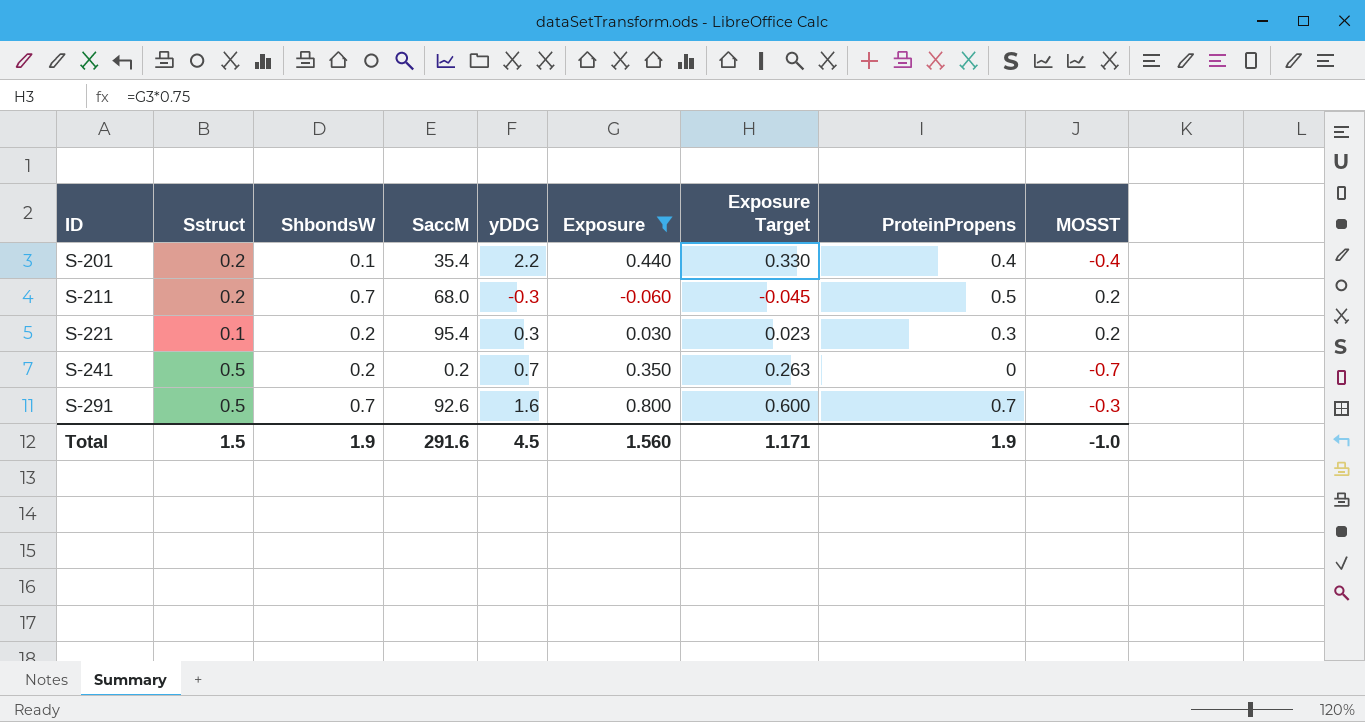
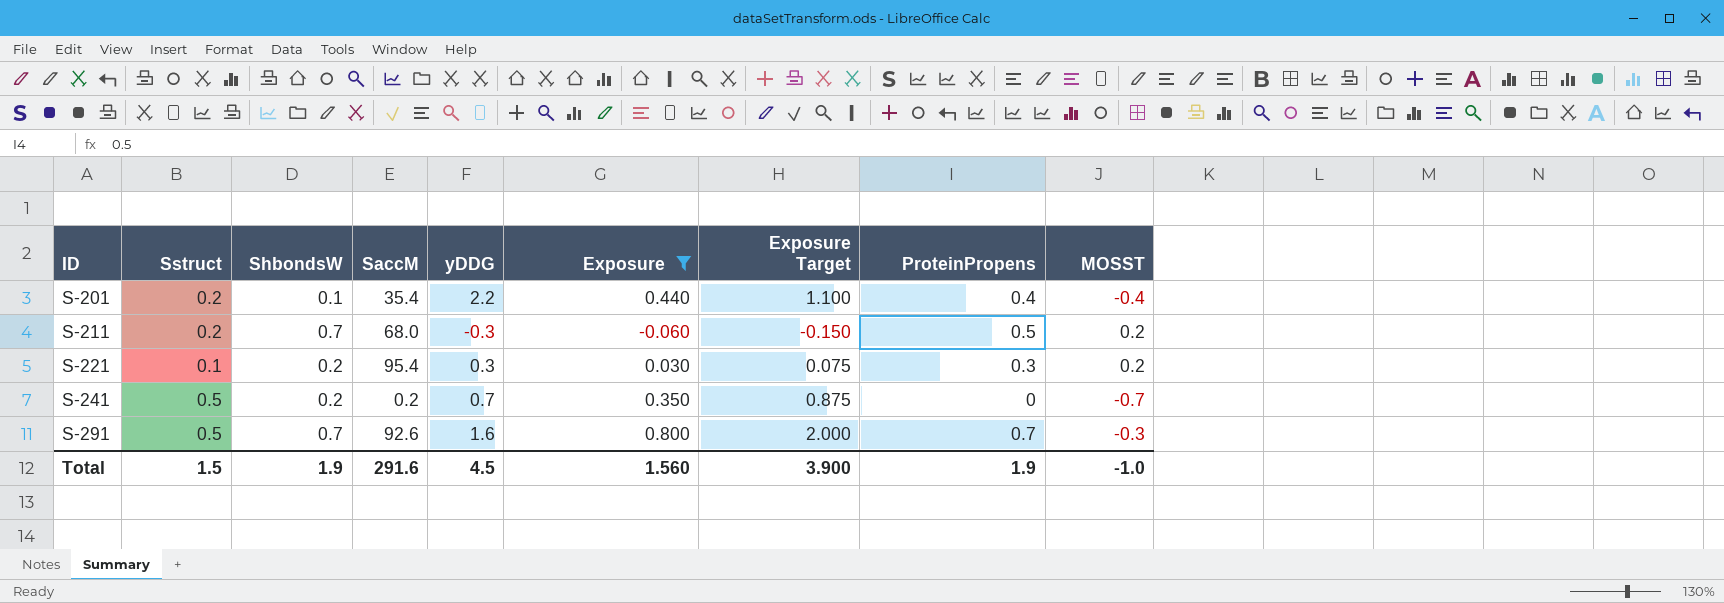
column Exposure Target | formula: [Exposure] * 0.75 -> [Exposure] * 2.5
Total | Exposure Target: 1.171 -> 3.900

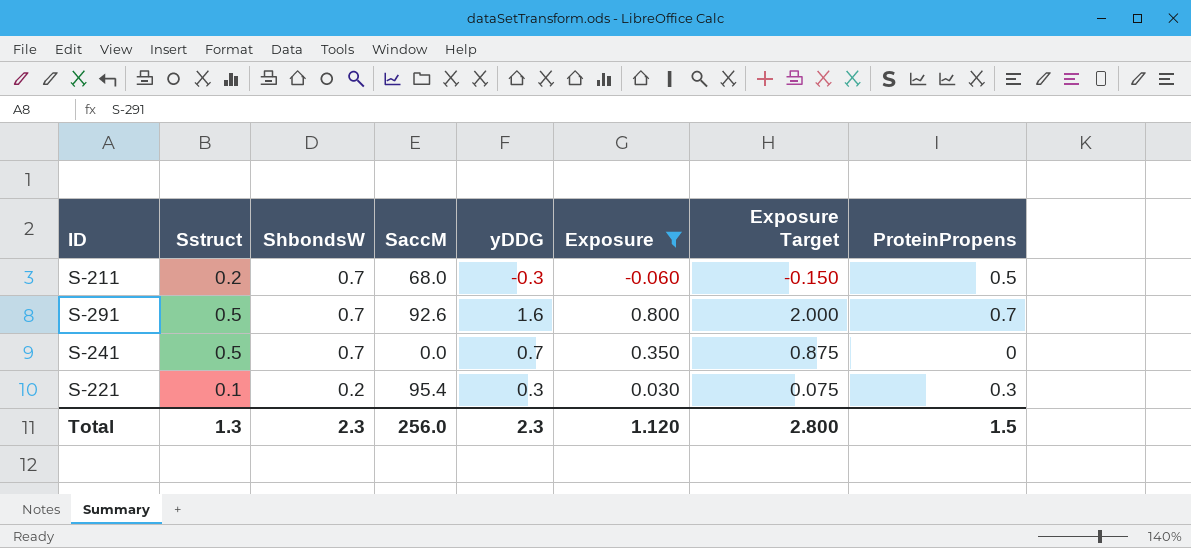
row order: ID ascending -> ShbondsW descending
column MOSST | position: 9 -> none
row S-201: 0.2 | 0.1 | 35.4 | 2.2 | 0.440 | 1.100 | 0.4 | -0.4 -> none
S-241 | ShbondsW: 0.2 -> 0.7
S-241 | SaccM: 0.2 -> 0.0
Total | Sstruct: 1.5 -> 1.3
Total | ShbondsW: 1.9 -> 2.3
Total | SaccM: 291.6 -> 256.0
Total | yDDG: 4.5 -> 2.3
Total | Exposure: 1.560 -> 1.120
Total | Exposure Target: 3.900 -> 2.800
Total | ProteinPropens: 1.9 -> 1.5

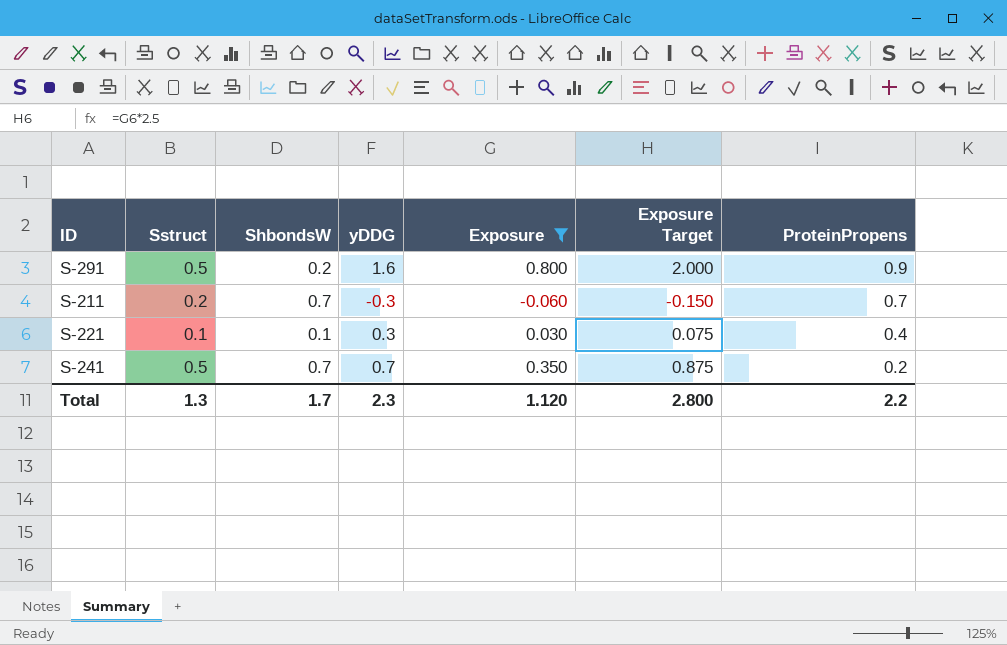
row order: ShbondsW descending -> ProteinPropens descending
column SaccM | position: 4 -> none
S-291 | ShbondsW: 0.7 -> 0.2
S-291 | ProteinPropens: 0.7 -> 0.9
S-211 | ProteinPropens: 0.5 -> 0.7
S-221 | ShbondsW: 0.2 -> 0.1
S-221 | ProteinPropens: 0.3 -> 0.4
S-241 | ProteinPropens: 0 -> 0.2
Total | ShbondsW: 2.3 -> 1.7
Total | ProteinPropens: 1.5 -> 2.2

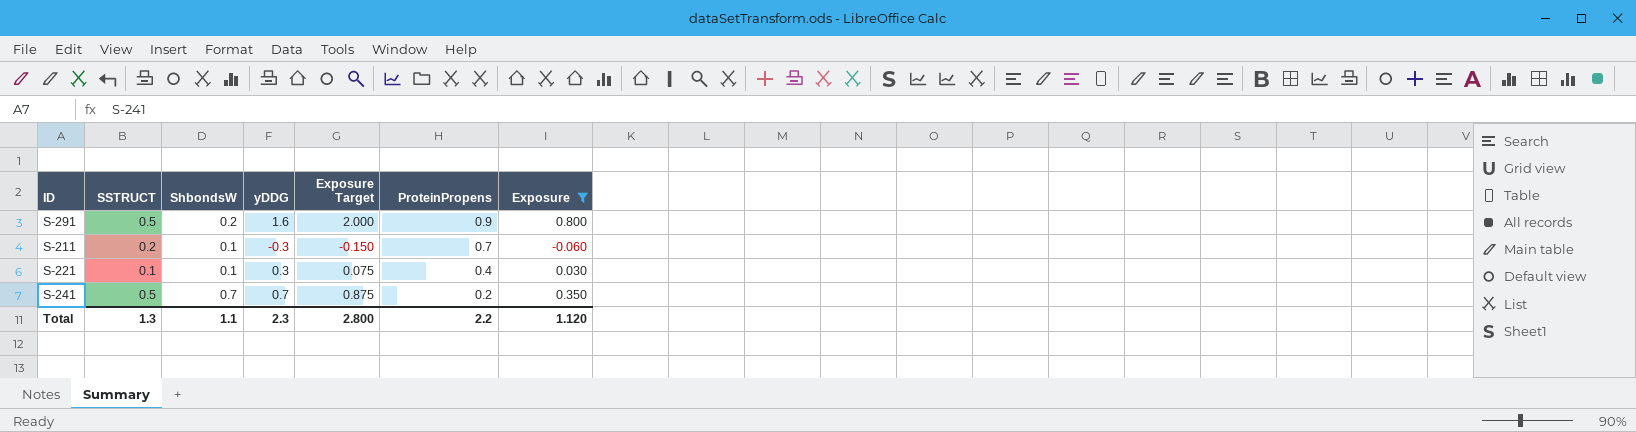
column name: Sstruct -> SSTRUCT
column Exposure | position: 5 -> 7
S-211 | ShbondsW: 0.7 -> 0.1
Total | ShbondsW: 1.7 -> 1.1

